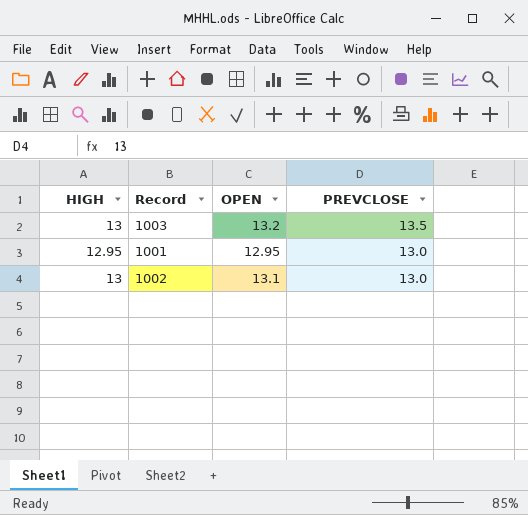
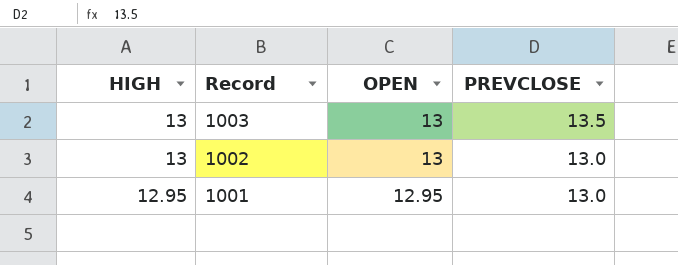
row order: PREVCLOSE descending -> HIGH descending
1003 | OPEN: 13.2 -> 13
1002 | OPEN: 13.1 -> 13

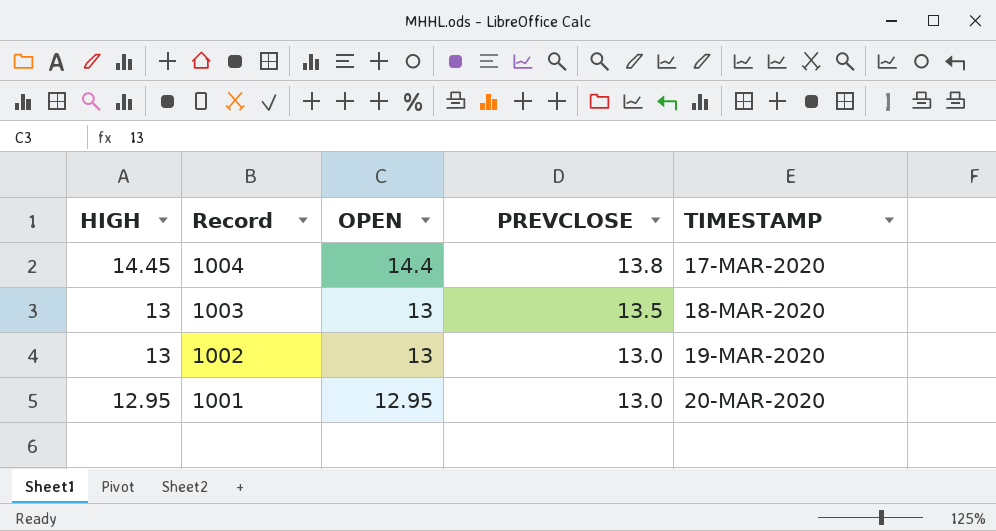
column TIMESTAMP | position: none -> 5
row 1004: none -> 14.45 | 14.4 | 13.8 | 17-MAR-2020

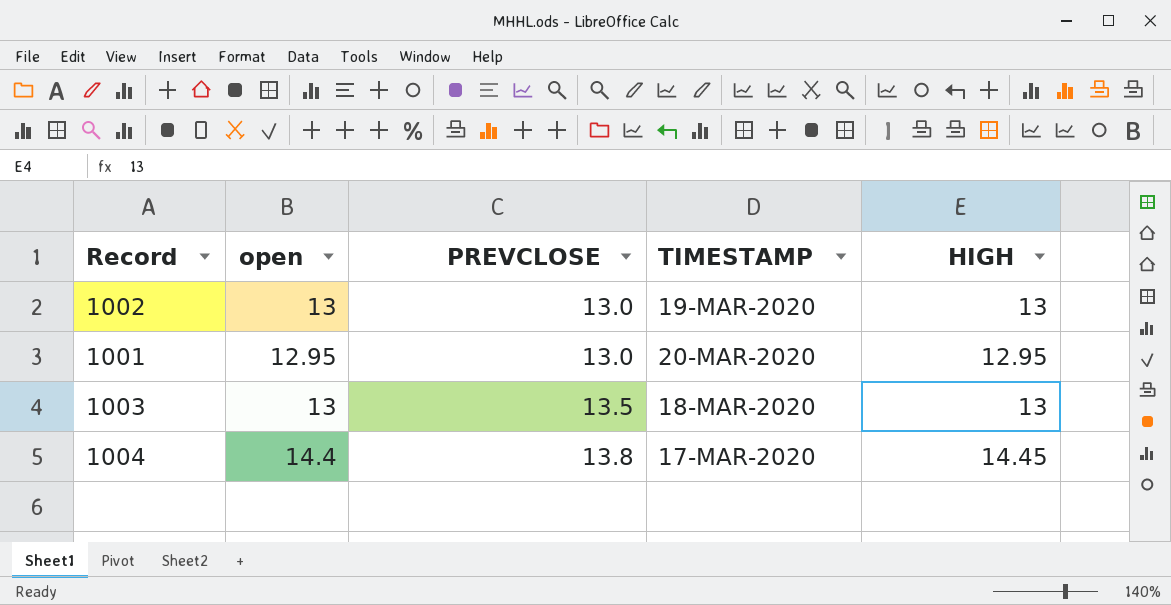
row order: HIGH descending -> PREVCLOSE ascending
column name: OPEN -> open
column HIGH | position: 1 -> 5

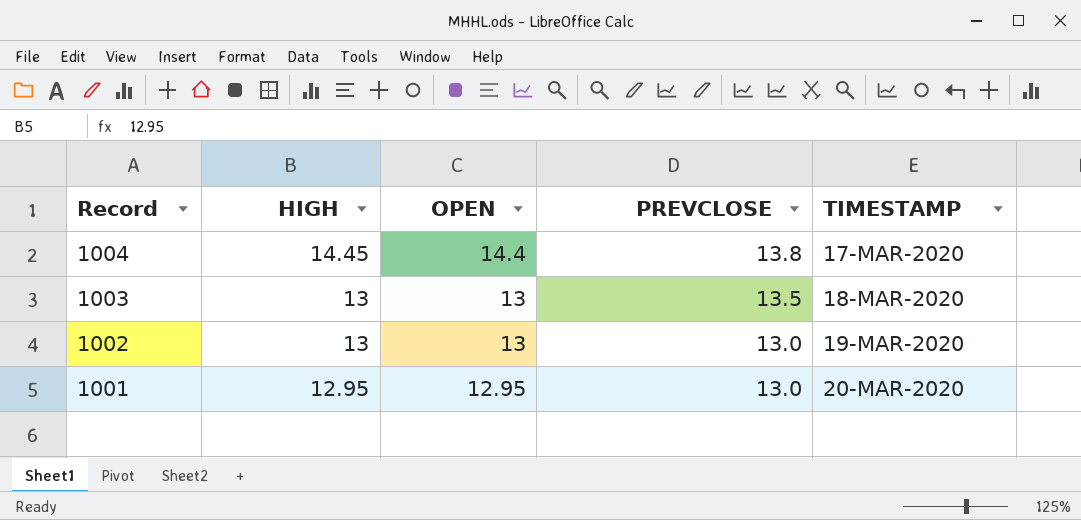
row order: PREVCLOSE ascending -> Record descending
column HIGH | position: 5 -> 2
column name: open -> OPEN

